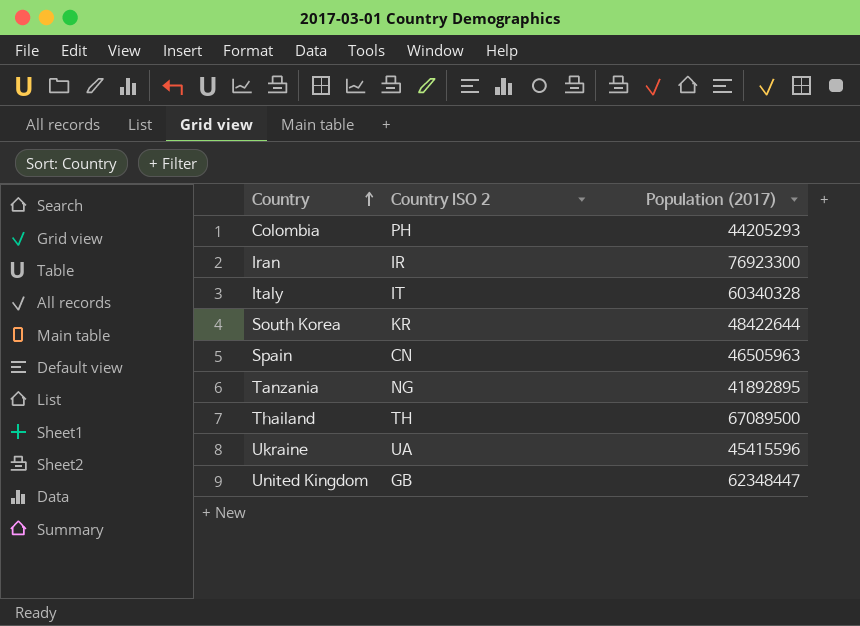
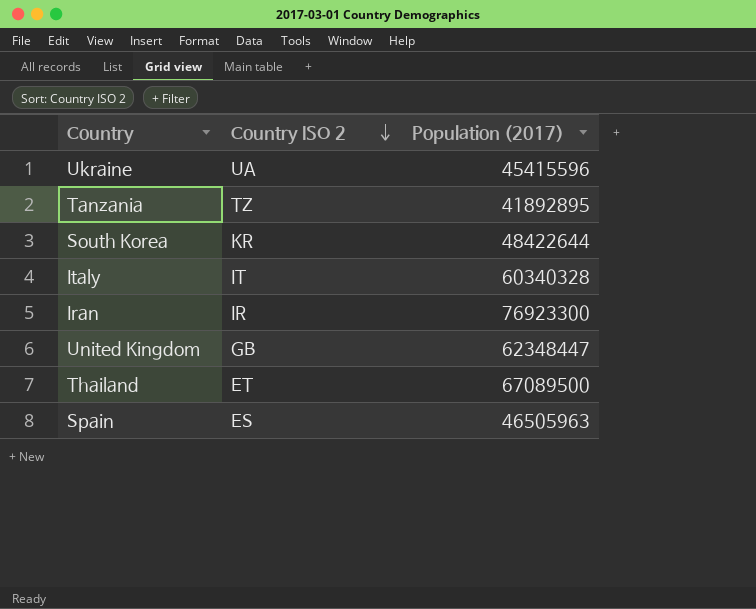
row order: Country ascending -> Country ISO 2 descending
row Colombia: PH | 44205293 -> none
Tanzania | Country ISO 2: NG -> TZ
Thailand | Country ISO 2: TH -> ET
Spain | Country ISO 2: CN -> ES

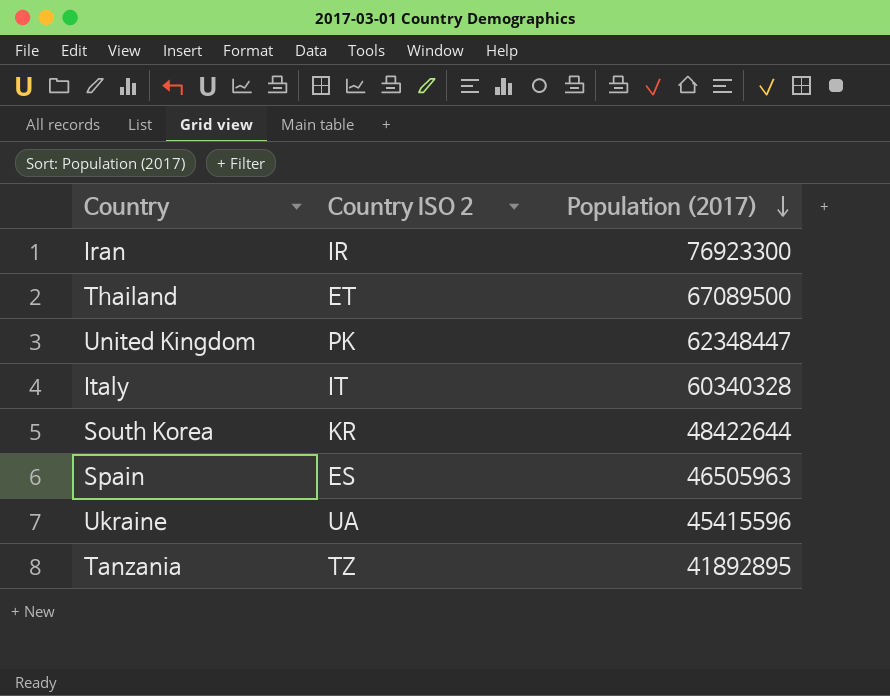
row order: Country ISO 2 descending -> Population (2017) descending
United Kingdom | Country ISO 2: GB -> PK

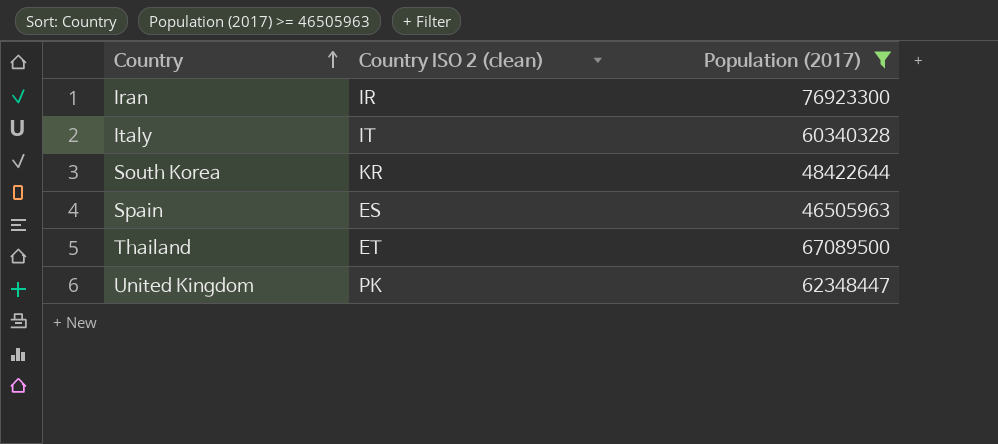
filter: none -> Population (2017) >= 46505963
row order: Population (2017) descending -> Country ascending
column name: Country ISO 2 -> Country ISO 2 (clean)

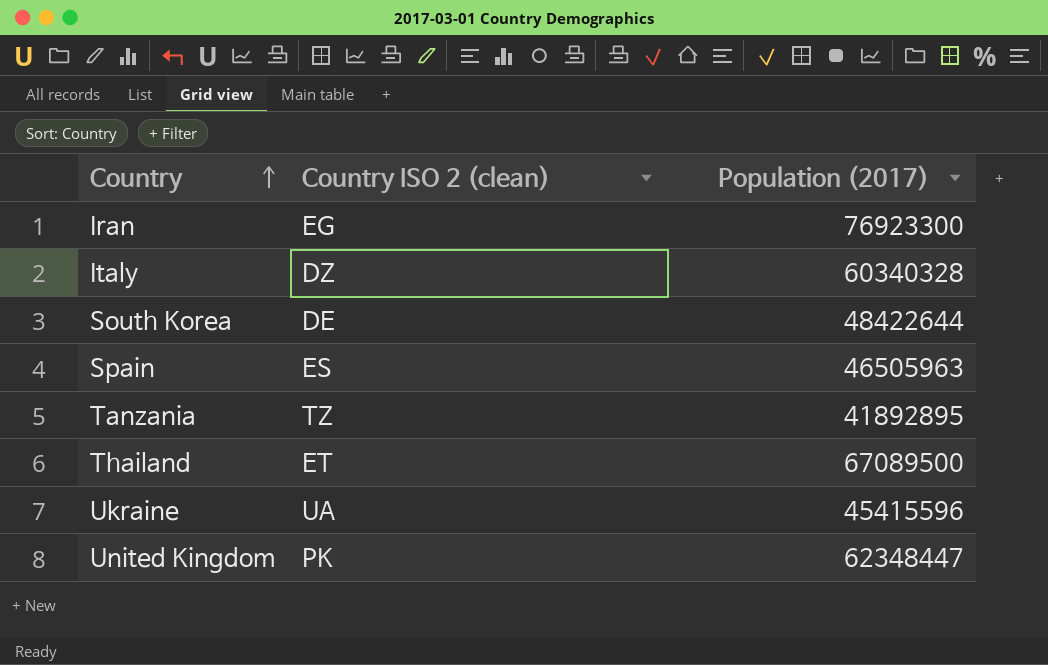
filter: Population (2017) >= 46505963 -> none
Iran | Country ISO 2 (clean): IR -> EG
Italy | Country ISO 2 (clean): IT -> DZ
South Korea | Country ISO 2 (clean): KR -> DE

